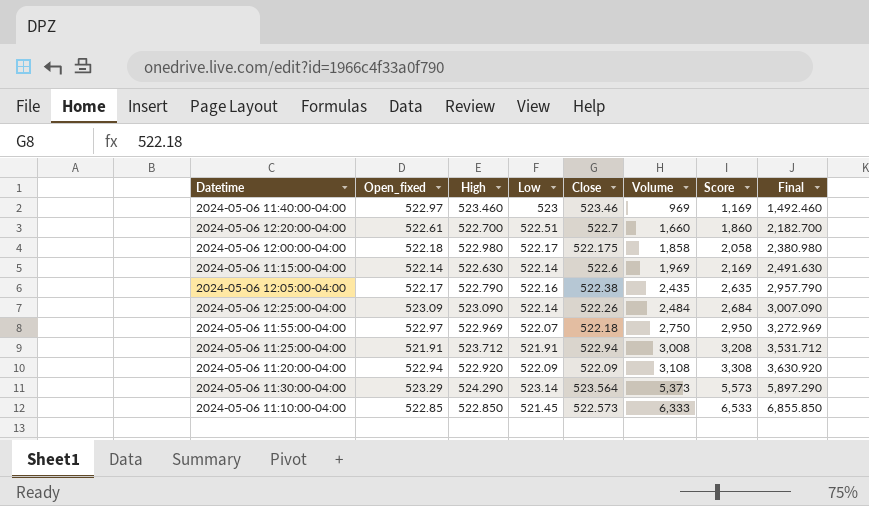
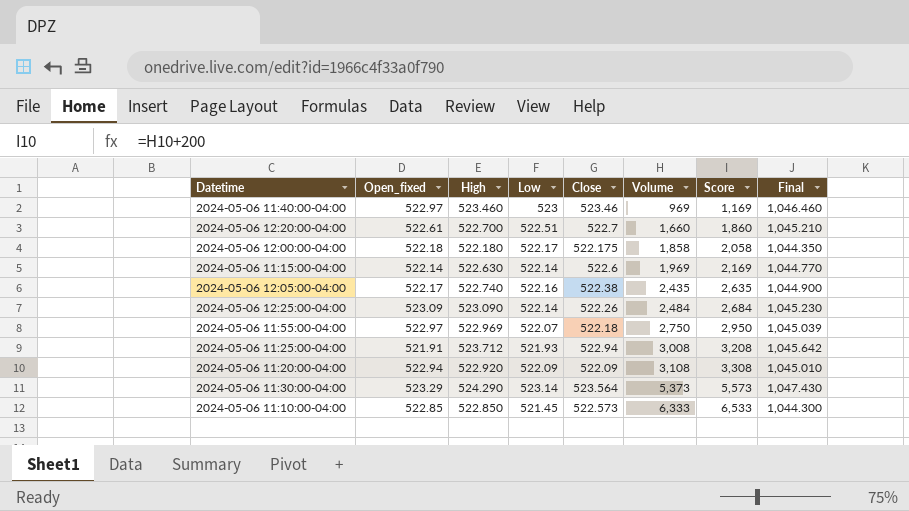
column Final | formula: [High] + [Volume] -> [High] + [Low]
2024-05-06 12:00:00-04:00 | High: 522.980 -> 522.180
2024-05-06 12:05:00-04:00 | High: 522.790 -> 522.740
2024-05-06 11:25:00-04:00 | Low: 521.91 -> 521.93

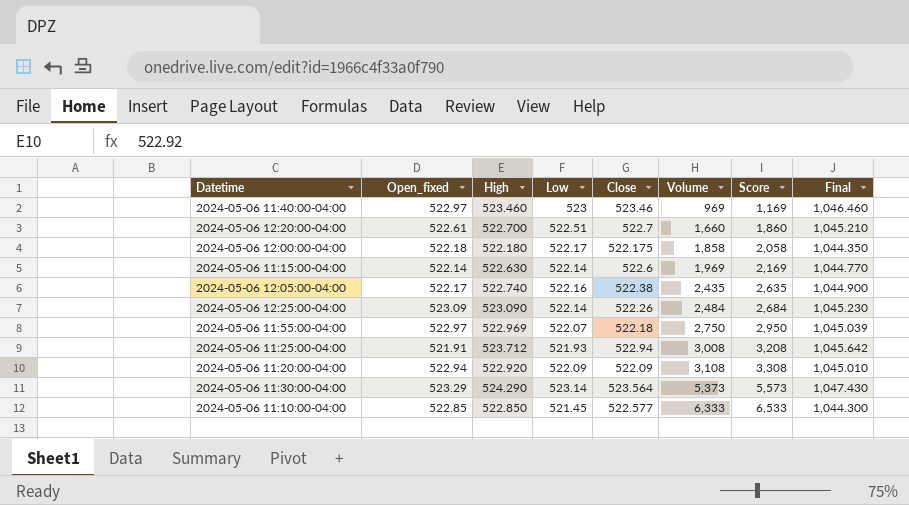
2024-05-06 11:10:00-04:00 | Close: 522.573 -> 522.577

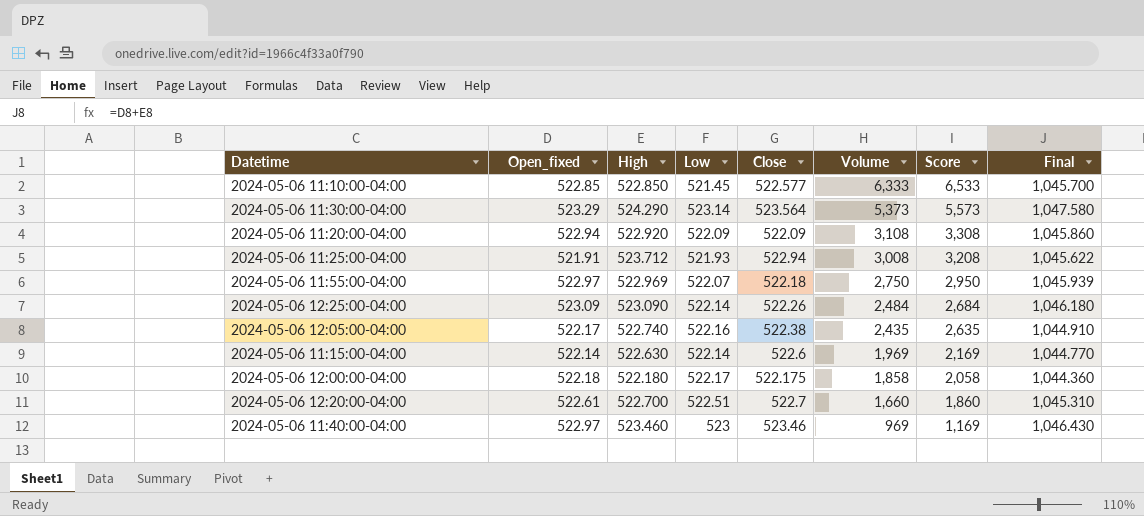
row order: Volume ascending -> Volume descending
column Final | formula: [High] + [Low] -> [Open_fixed] + [High]

